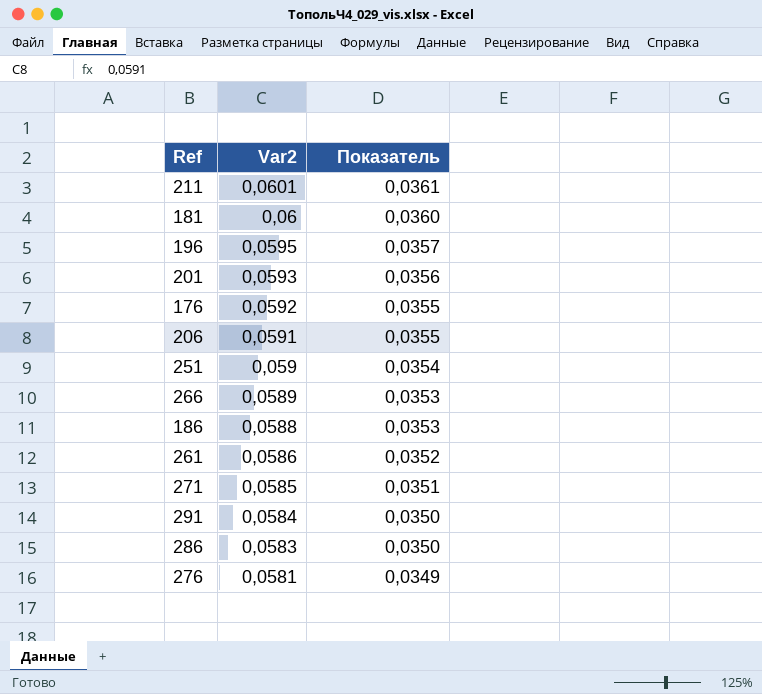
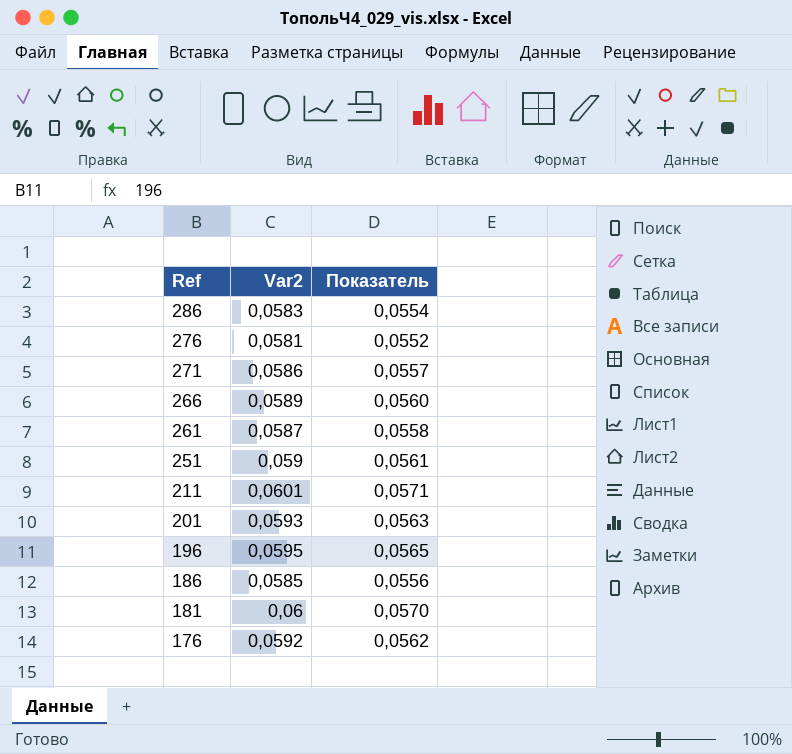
row order: Var2 descending -> Ref descending
column Показатель | formula: [Var2] * 0,6 -> [Var2] * 0,95
row 206: 0,0591 | 0,0355 -> none
row 291: 0,0584 | 0,0350 -> none
271 | Var2: 0,0585 -> 0,0586
261 | Var2: 0,0586 -> 0,0587
186 | Var2: 0,0588 -> 0,0585

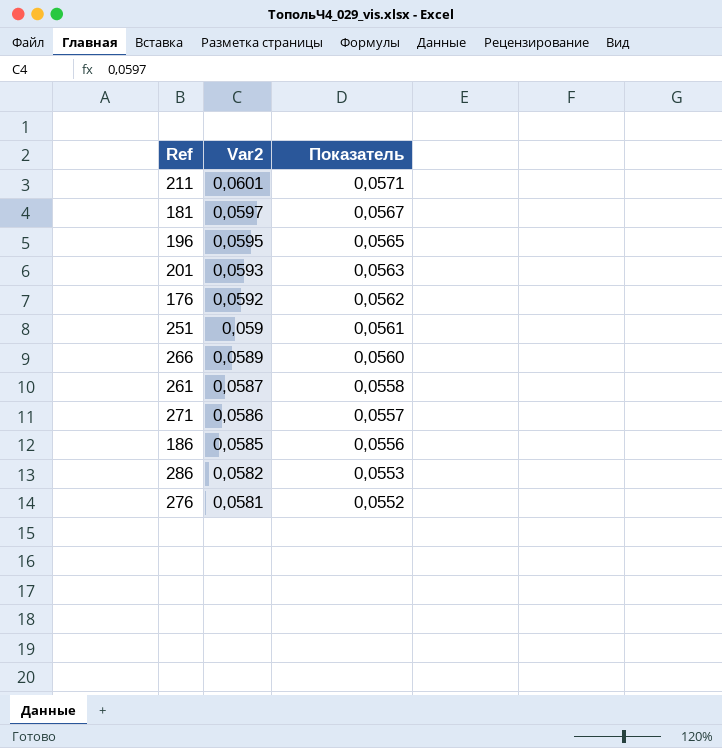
row order: Ref descending -> Var2 descending
181 | Var2: 0,06 -> 0,0597
181 | Показатель: 0,0570 -> 0,0567
286 | Var2: 0,0583 -> 0,0582
286 | Показатель: 0,0554 -> 0,0553

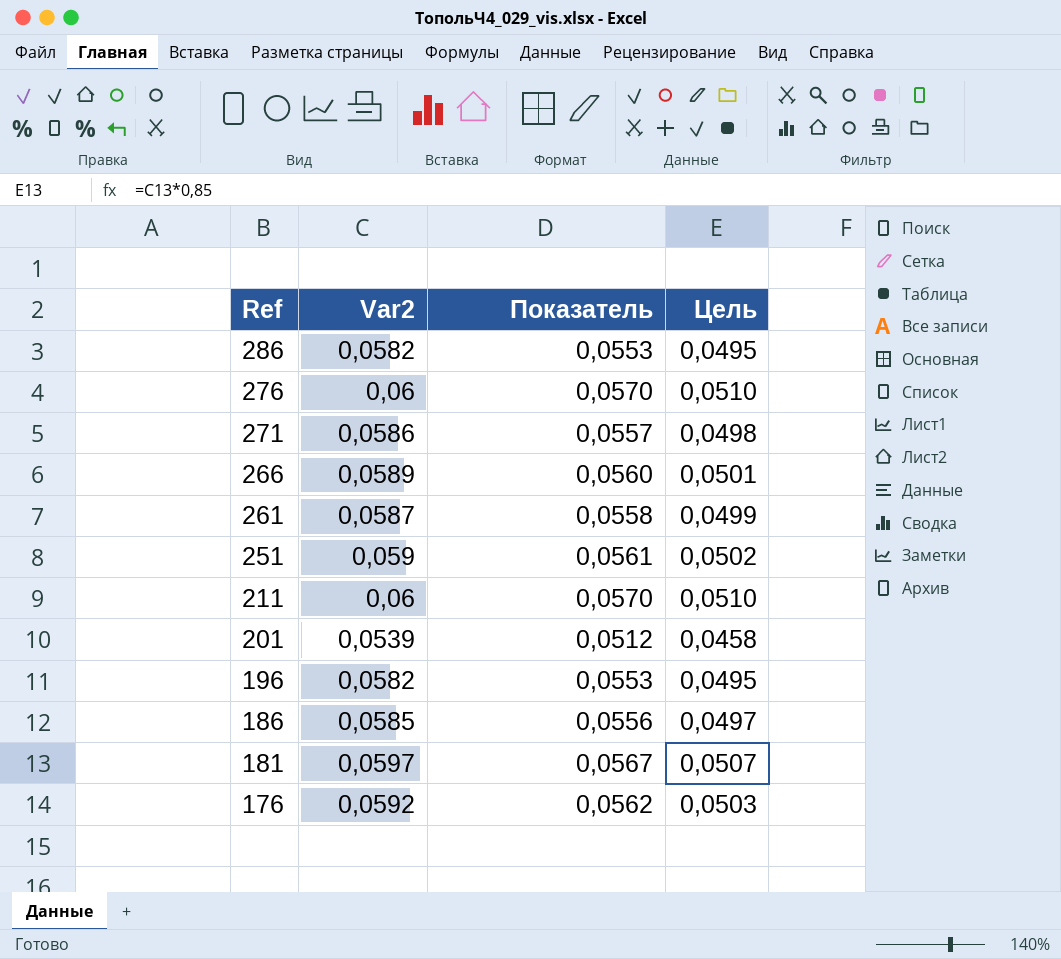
row order: Var2 descending -> Ref descending
column Цель | formula: none -> [Var2] * 0,85
276 | Var2: 0,0581 -> 0,06
276 | Показатель: 0,0552 -> 0,0570
211 | Var2: 0,0601 -> 0,06
211 | Показатель: 0,0571 -> 0,0570
201 | Var2: 0,0593 -> 0,0539
201 | Показатель: 0,0563 -> 0,0512
196 | Var2: 0,0595 -> 0,0582
196 | Показатель: 0,0565 -> 0,0553

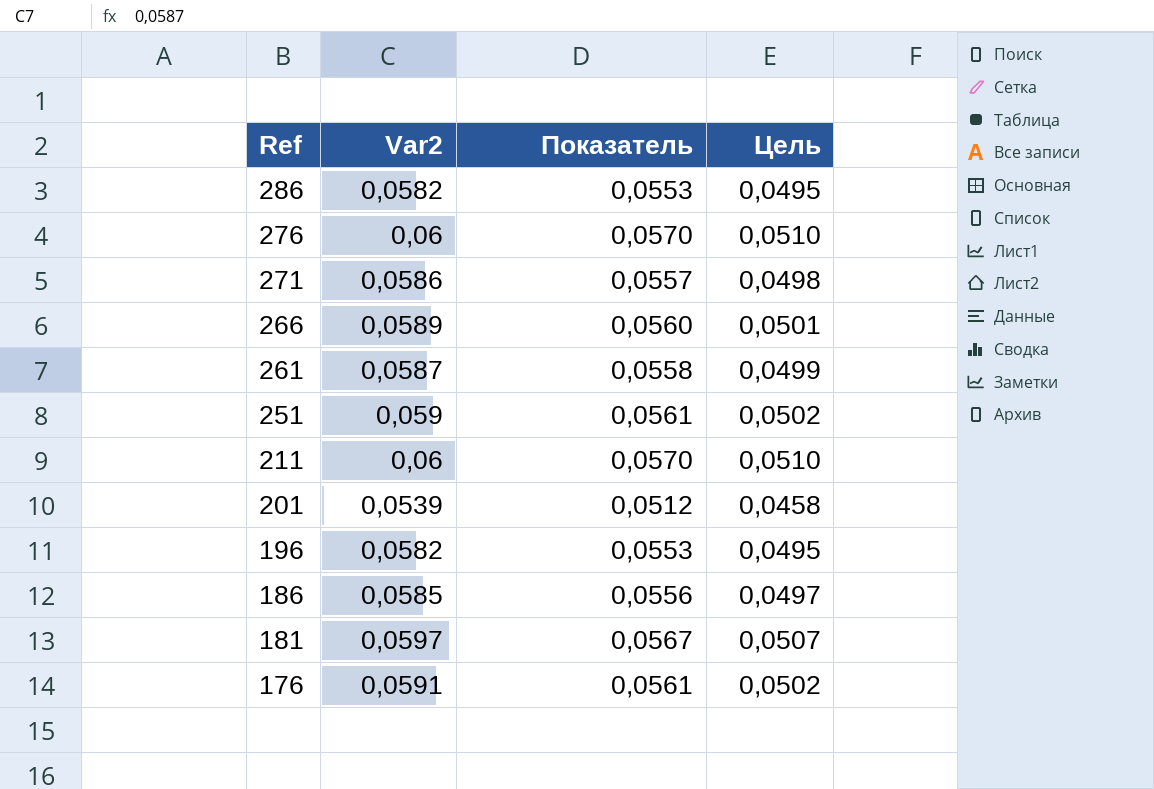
176 | Var2: 0,0592 -> 0,0591
176 | Показатель: 0,0562 -> 0,0561
176 | Цель: 0,0503 -> 0,0502

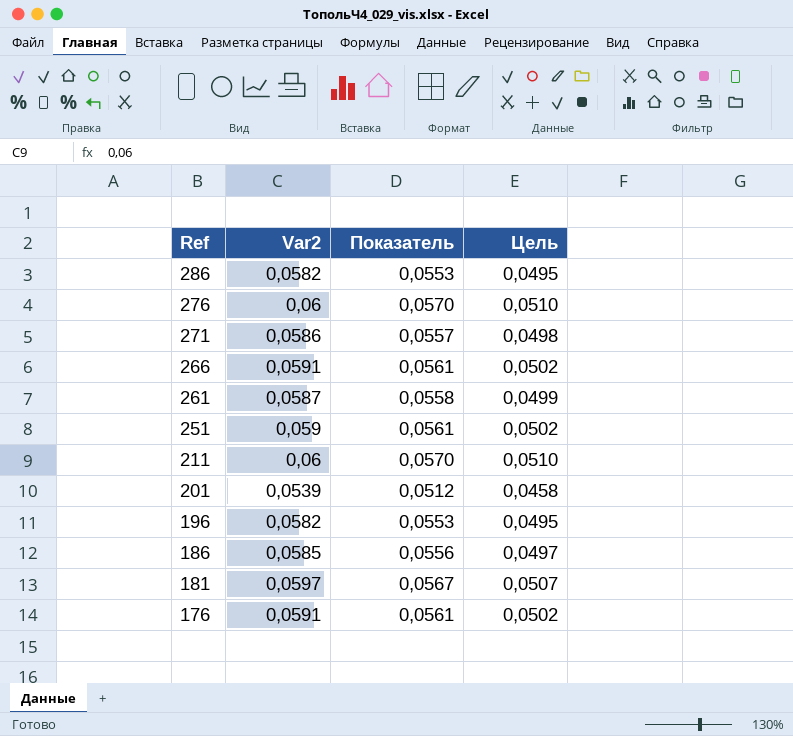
266 | Var2: 0,0589 -> 0,0591
266 | Показатель: 0,0560 -> 0,0561
266 | Цель: 0,0501 -> 0,0502

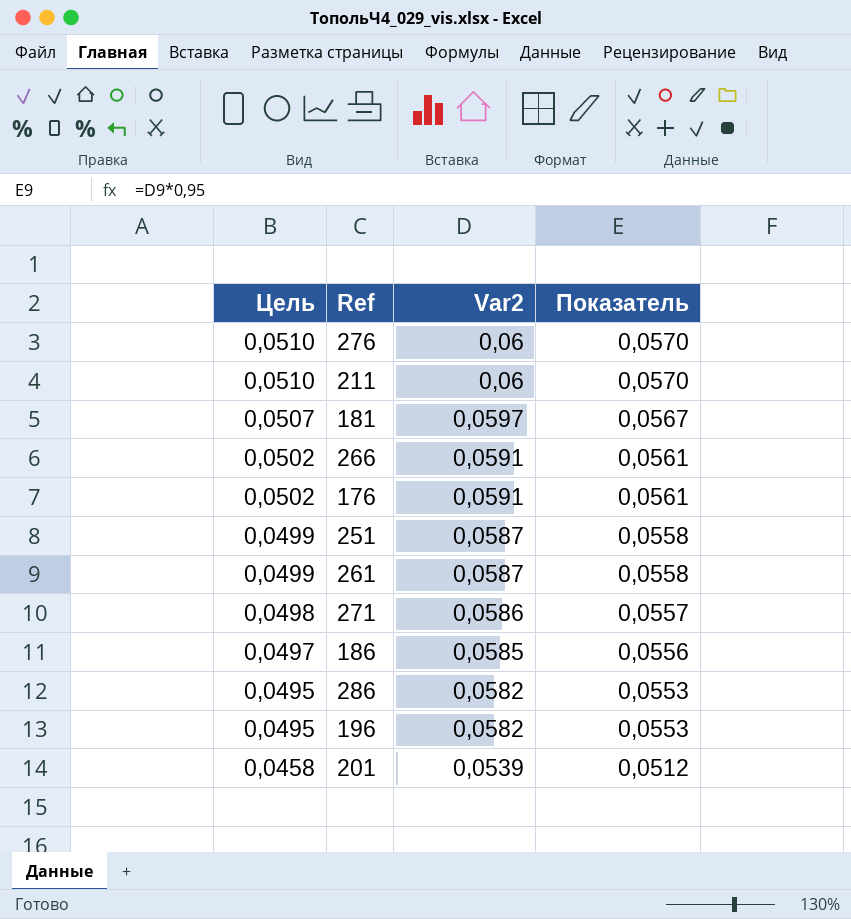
row order: Ref descending -> Цель descending
column Цель | position: 4 -> 1
251 | Цель: 0,0502 -> 0,0499
251 | Var2: 0,059 -> 0,0587
251 | Показатель: 0,0561 -> 0,0558

